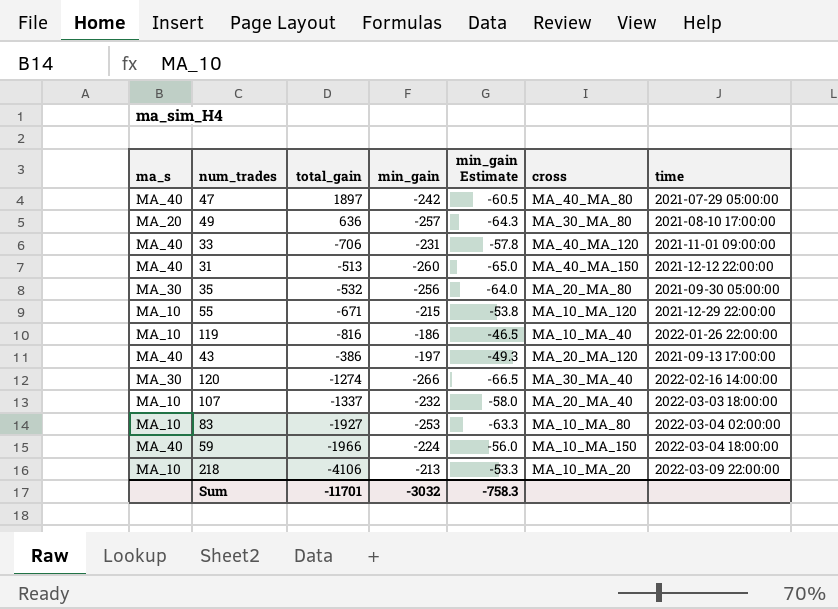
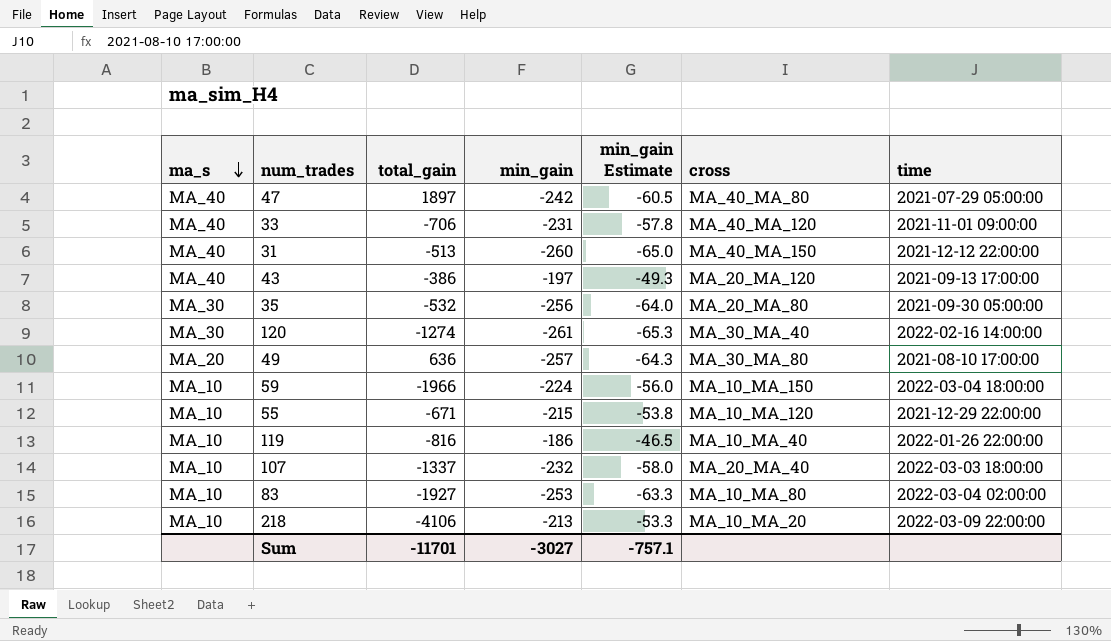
row order: none -> ma_s descending
120 | min_gain: -266 -> -261
120 | min_gain Estimate: -66.5 -> -65.3
59 | ma_s: MA_40 -> MA_10
Sum | min_gain: -3032 -> -3027
Sum | min_gain Estimate: -758.3 -> -757.1

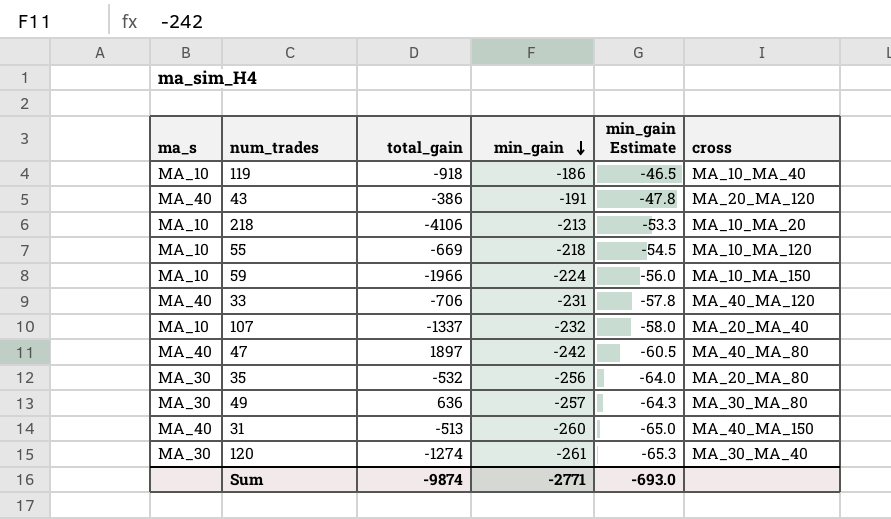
row order: ma_s descending -> min_gain descending
column time | position: 7 -> none
row 83: MA_10 | -1927 | -253 | -63.3 | MA_10_MA_80 | 2022-03-04 02:00:00 -> none
119 | total_gain: -816 -> -918
43 | min_gain: -197 -> -191
43 | min_gain Estimate: -49.3 -> -47.8
55 | total_gain: -671 -> -669
55 | min_gain: -215 -> -218
55 | min_gain Estimate: -53.8 -> -54.5
49 | ma_s: MA_20 -> MA_30
Sum | total_gain: -11701 -> -9874
Sum | min_gain: -3027 -> -2771
Sum | min_gain Estimate: -757.1 -> -693.0

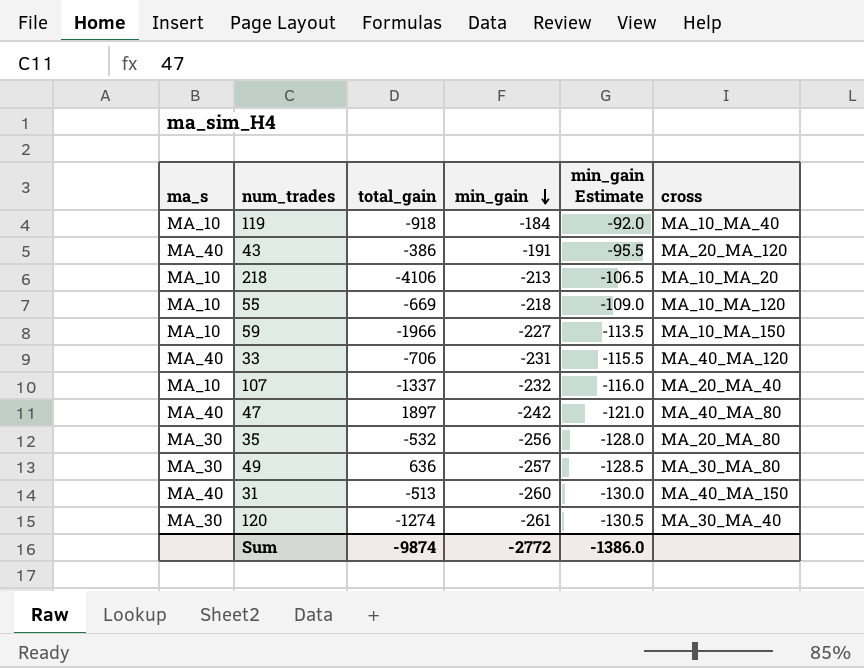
column min_gain Estimate | formula: [min_gain] * 0.25 -> [min_gain] * 0.5
119 | min_gain: -186 -> -184
59 | min_gain: -224 -> -227
Sum | min_gain: -2771 -> -2772
Sum | min_gain Estimate: -693.0 -> -1386.0

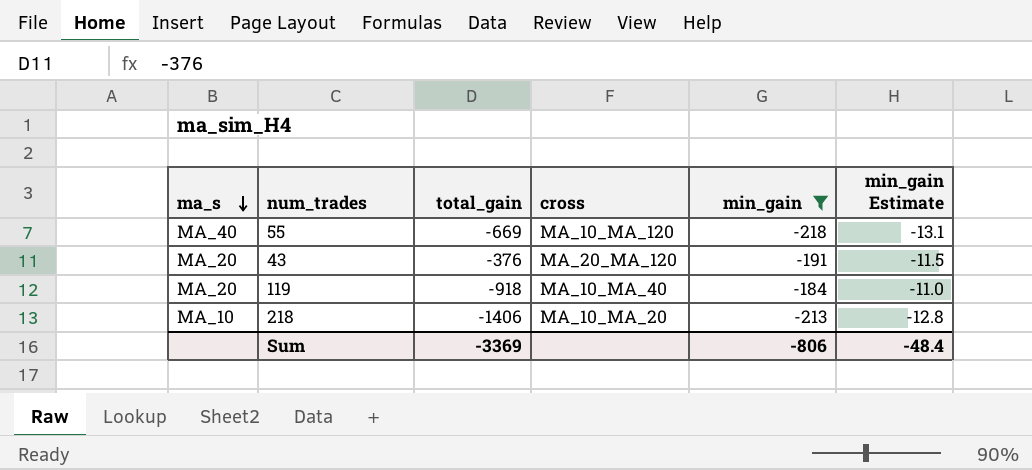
filter: none -> min_gain >= -218
row order: min_gain descending -> ma_s descending
column cross | position: 6 -> 4
column min_gain Estimate | formula: [min_gain] * 0.5 -> [min_gain] * 0.06
55 | ma_s: MA_10 -> MA_40
43 | ma_s: MA_40 -> MA_20
43 | total_gain: -386 -> -376
119 | ma_s: MA_10 -> MA_20
218 | total_gain: -4106 -> -1406
Sum | total_gain: -9874 -> -3369
Sum | min_gain: -2772 -> -806
Sum | min_gain Estimate: -1386.0 -> -48.4

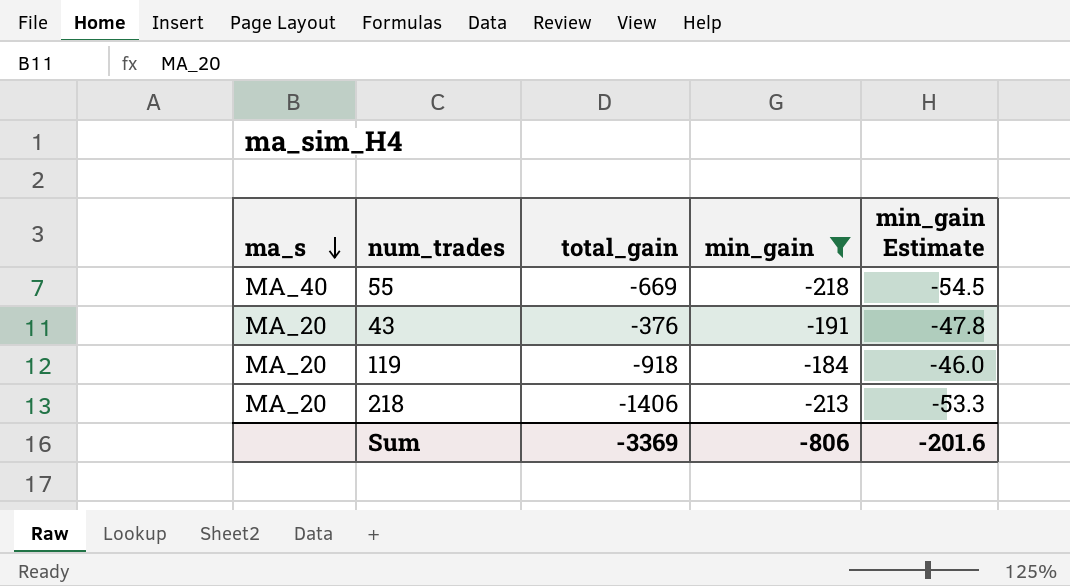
column cross | position: 4 -> none
column min_gain Estimate | formula: [min_gain] * 0.06 -> [min_gain] * 0.25
218 | ma_s: MA_10 -> MA_20
Sum | min_gain Estimate: -48.4 -> -201.6

